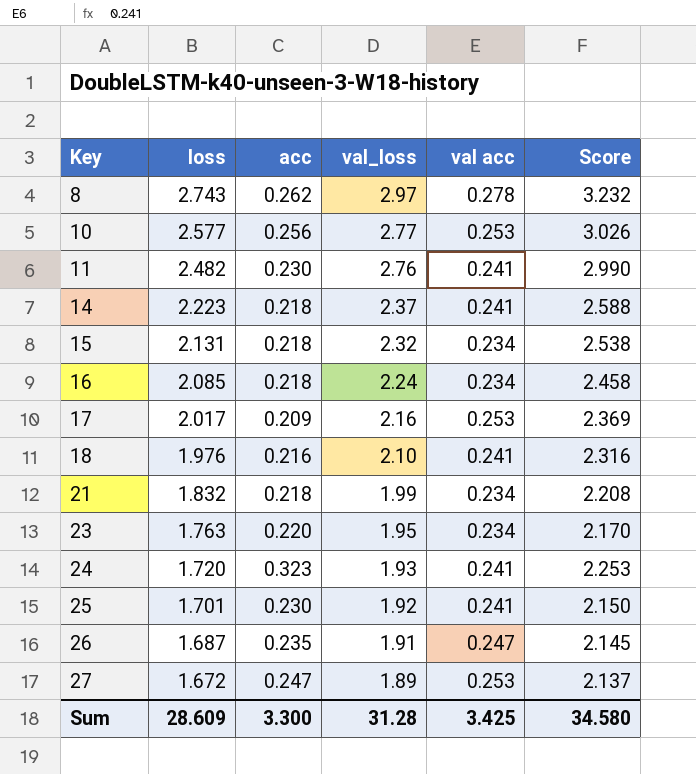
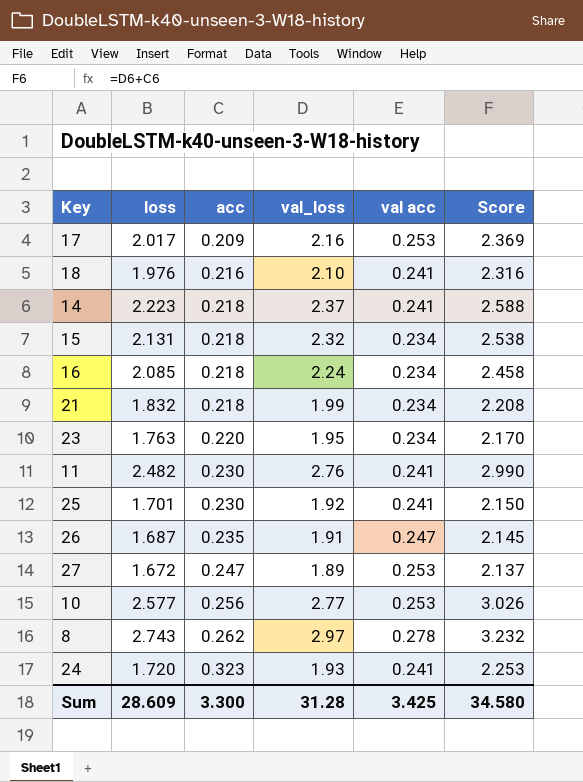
row order: Key ascending -> acc ascending

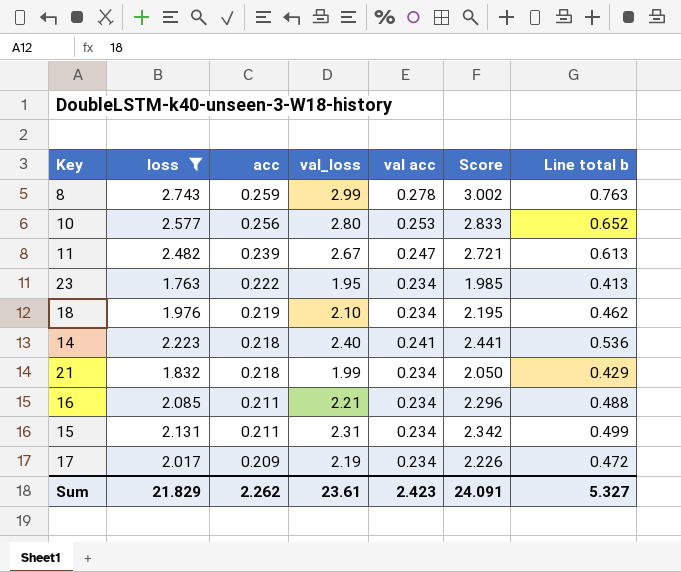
filter: none -> loss >= 1.763
row order: acc ascending -> acc descending
column Score | formula: [acc] + [val_loss] -> [loss] + [acc]
column Line total b | formula: none -> [loss] * [val acc]
8 | acc: 0.262 -> 0.259
8 | val_loss: 2.97 -> 2.99
10 | val_loss: 2.77 -> 2.80
11 | acc: 0.230 -> 0.239
11 | val_loss: 2.76 -> 2.67
11 | val acc: 0.241 -> 0.247
23 | acc: 0.220 -> 0.222
18 | acc: 0.216 -> 0.219
18 | val acc: 0.241 -> 0.234
14 | val_loss: 2.37 -> 2.40
16 | acc: 0.218 -> 0.211
16 | val_loss: 2.24 -> 2.21
15 | acc: 0.218 -> 0.211
15 | val_loss: 2.32 -> 2.31
17 | val_loss: 2.16 -> 2.19
17 | val acc: 0.253 -> 0.234
Sum | loss: 28.609 -> 21.829
Sum | acc: 3.300 -> 2.262
Sum | val_loss: 31.28 -> 23.61
Sum | val acc: 3.425 -> 2.423
Sum | Score: 34.580 -> 24.091

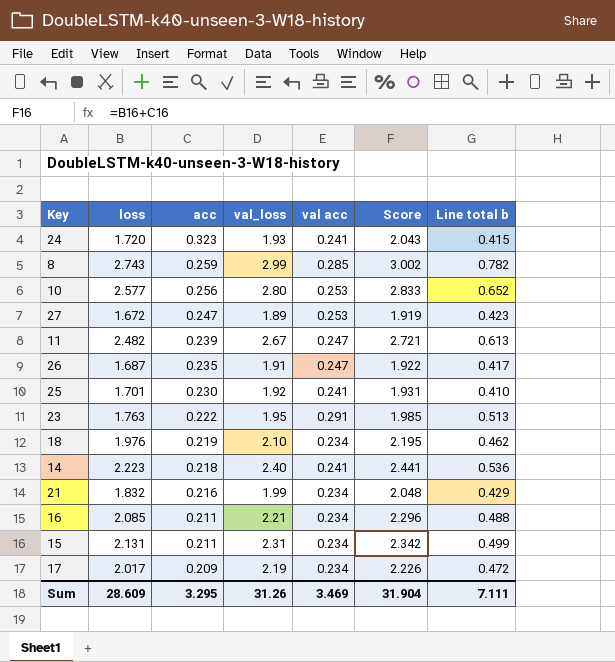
filter: loss >= 1.763 -> none
8 | val acc: 0.278 -> 0.285
8 | Line total b: 0.763 -> 0.782
23 | val acc: 0.234 -> 0.291
23 | Line total b: 0.413 -> 0.513
21 | acc: 0.218 -> 0.216
21 | Score: 2.050 -> 2.048
Sum | loss: 21.829 -> 28.609
Sum | acc: 2.262 -> 3.295
Sum | val_loss: 23.61 -> 31.26
Sum | val acc: 2.423 -> 3.469
Sum | Score: 24.091 -> 31.904
Sum | Line total b: 5.327 -> 7.111

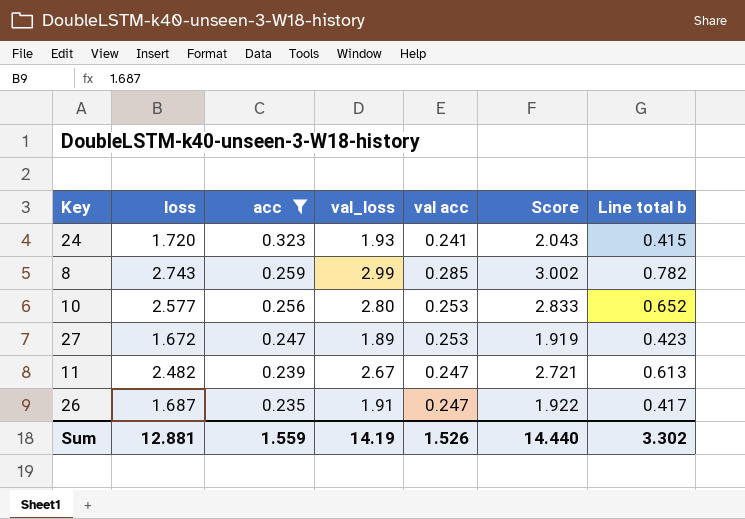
filter: none -> acc >= 0.235
Sum | loss: 28.609 -> 12.881
Sum | acc: 3.295 -> 1.559
Sum | val_loss: 31.26 -> 14.19
Sum | val acc: 3.469 -> 1.526
Sum | Score: 31.904 -> 14.440
Sum | Line total b: 7.111 -> 3.302

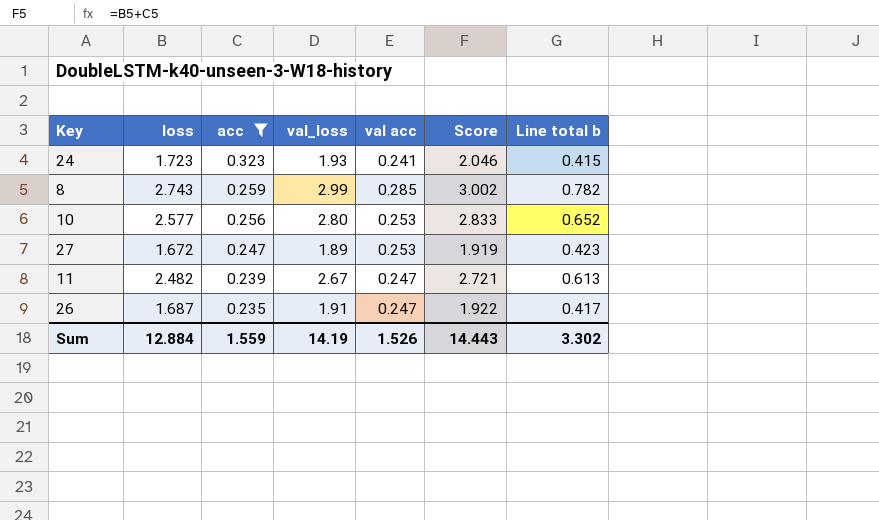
24 | loss: 1.720 -> 1.723
24 | Score: 2.043 -> 2.046
Sum | loss: 12.881 -> 12.884
Sum | Score: 14.440 -> 14.443

